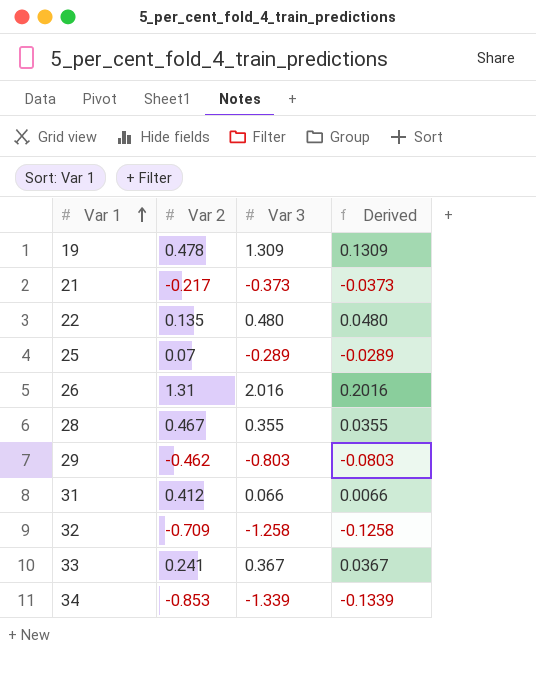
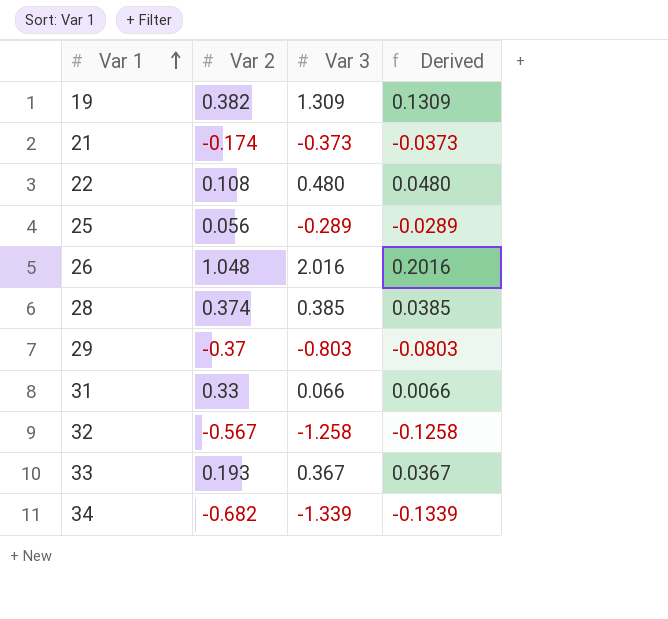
19 | Var 2: 0.478 -> 0.382
21 | Var 2: -0.217 -> -0.174
22 | Var 2: 0.135 -> 0.108
25 | Var 2: 0.07 -> 0.056
26 | Var 2: 1.31 -> 1.048
28 | Var 2: 0.467 -> 0.374
28 | Var 3: 0.355 -> 0.385
28 | Derived: 0.0355 -> 0.0385
29 | Var 2: -0.462 -> -0.37
31 | Var 2: 0.412 -> 0.33
32 | Var 2: -0.709 -> -0.567
33 | Var 2: 0.241 -> 0.193
34 | Var 2: -0.853 -> -0.682

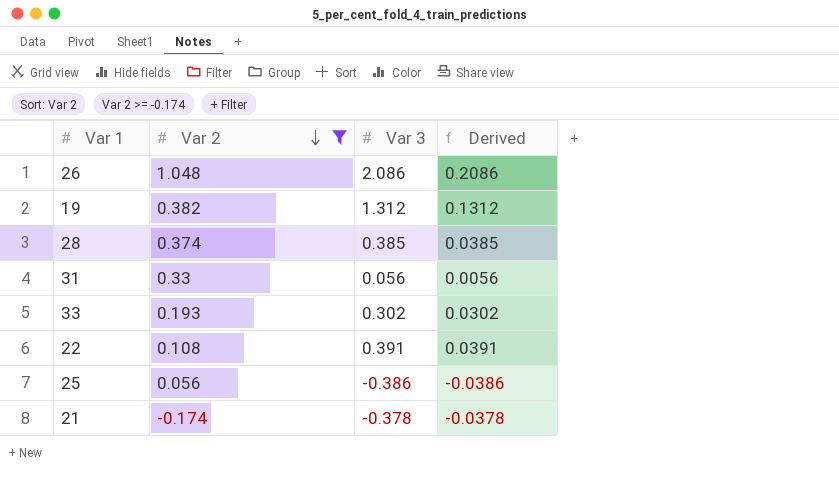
filter: none -> Var 2 >= -0.174
row order: Var 1 ascending -> Var 2 descending
26 | Var 3: 2.016 -> 2.086
26 | Derived: 0.2016 -> 0.2086
19 | Var 3: 1.309 -> 1.312
19 | Derived: 0.1309 -> 0.1312
31 | Var 3: 0.066 -> 0.056
31 | Derived: 0.0066 -> 0.0056
33 | Var 3: 0.367 -> 0.302
33 | Derived: 0.0367 -> 0.0302
22 | Var 3: 0.480 -> 0.391
22 | Derived: 0.0480 -> 0.0391
25 | Var 3: -0.289 -> -0.386
25 | Derived: -0.0289 -> -0.0386
21 | Var 3: -0.373 -> -0.378
21 | Derived: -0.0373 -> -0.0378

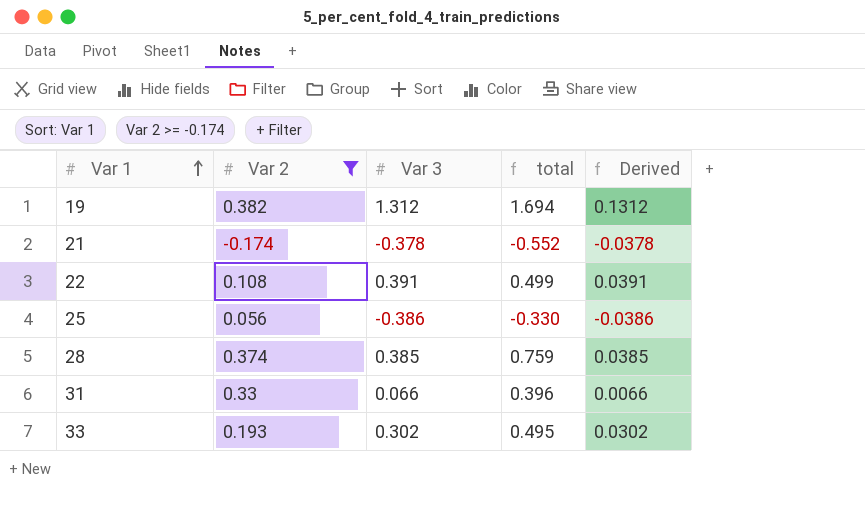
row order: Var 2 descending -> Var 1 ascending
column total | formula: none -> [Var 2] + [Var 3]
row 26: 1.048 | 2.086 | 0.2086 -> none
31 | Var 3: 0.056 -> 0.066
31 | Derived: 0.0056 -> 0.0066

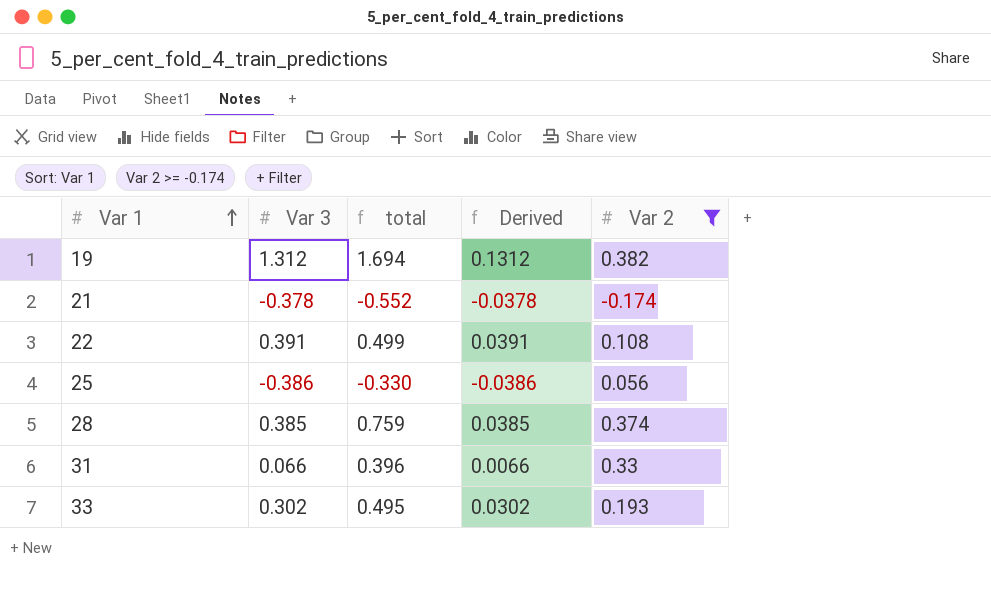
column Var 2 | position: 2 -> 5

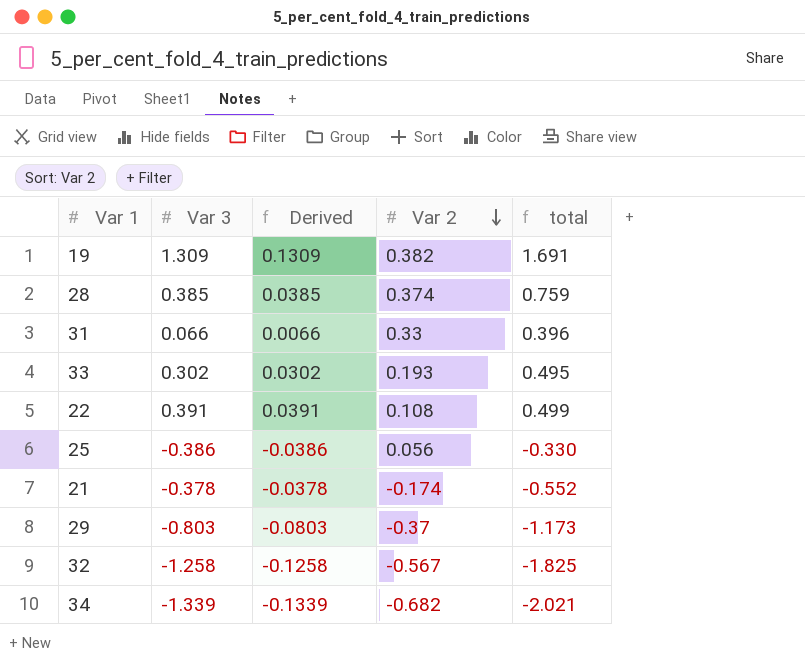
filter: Var 2 >= -0.174 -> none
row order: Var 1 ascending -> Var 2 descending
column total | position: 3 -> 5
19 | Var 3: 1.312 -> 1.309
19 | Derived: 0.1312 -> 0.1309
19 | total: 1.694 -> 1.691

